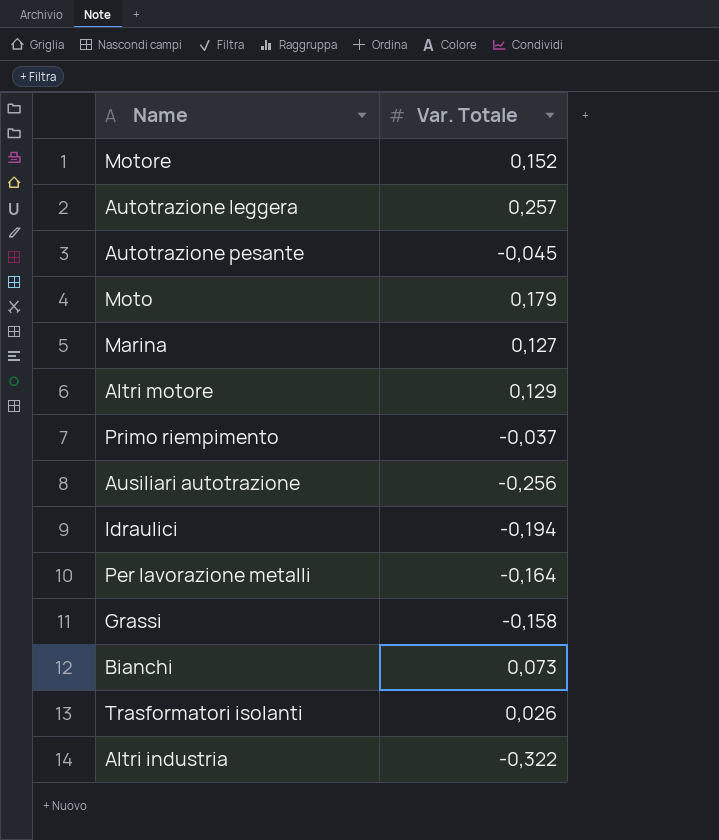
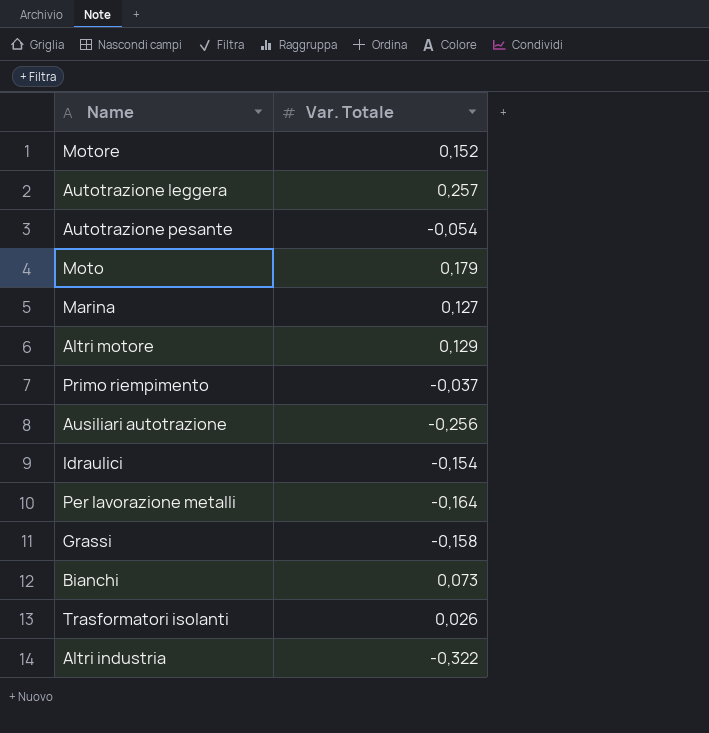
Autotrazione pesante | Var. Totale: -0,045 -> -0,054
Idraulici | Var. Totale: -0,194 -> -0,154

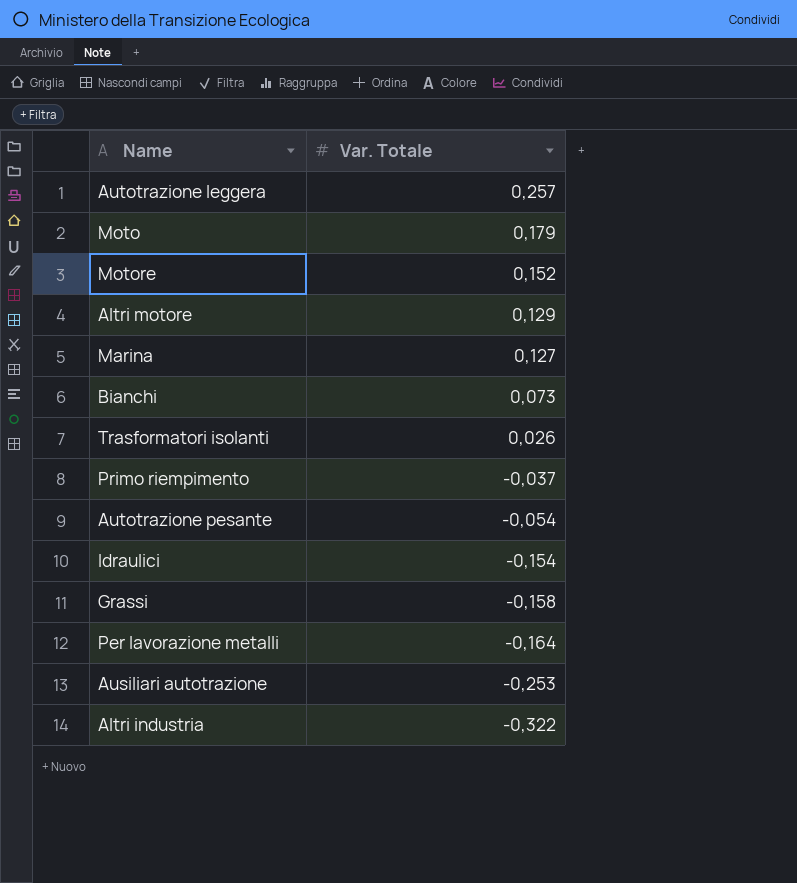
row order: none -> Var. Totale descending
Ausiliari autotrazione | Var. Totale: -0,256 -> -0,253

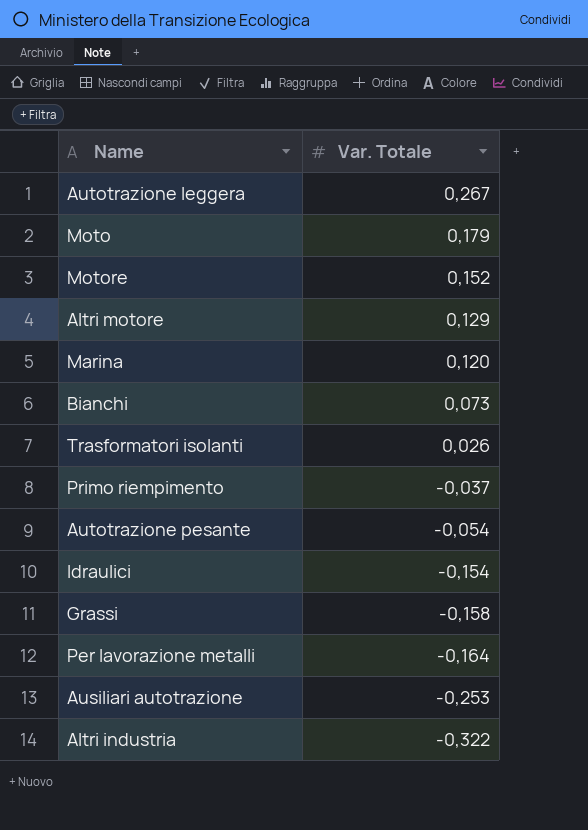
Autotrazione leggera | Var. Totale: 0,257 -> 0,267
Marina | Var. Totale: 0,127 -> 0,120

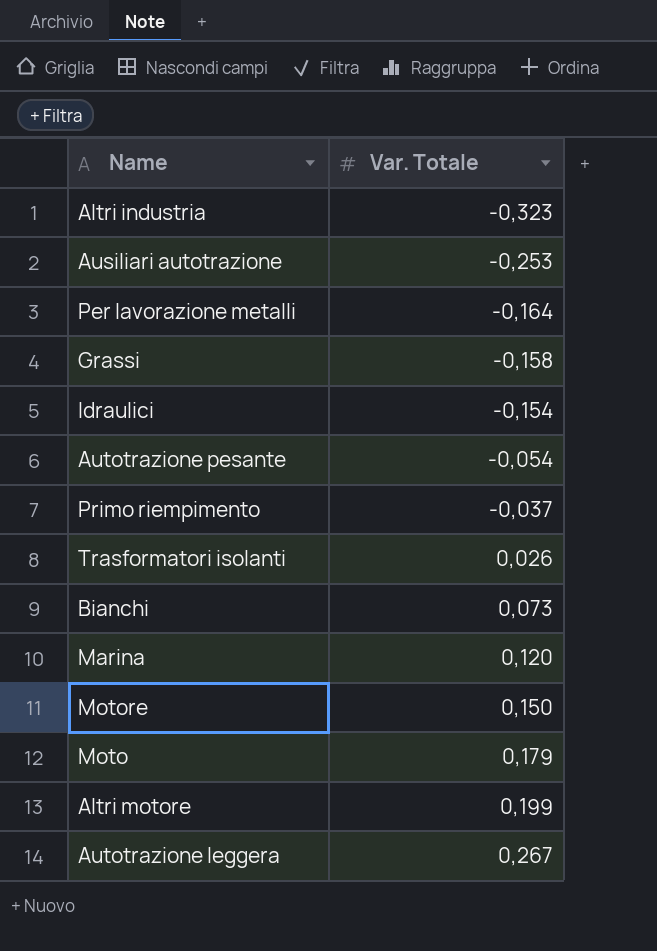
row order: Var. Totale descending -> Var. Totale ascending
Altri industria | Var. Totale: -0,322 -> -0,323
Motore | Var. Totale: 0,152 -> 0,150
Altri motore | Var. Totale: 0,129 -> 0,199

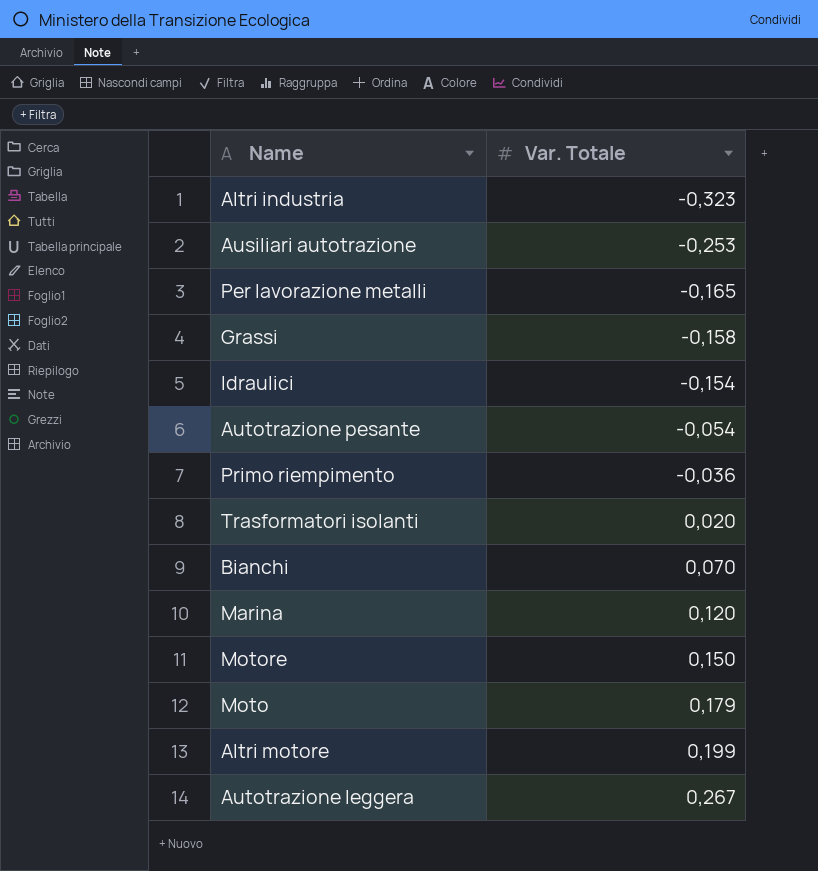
Per lavorazione metalli | Var. Totale: -0,164 -> -0,165
Primo riempimento | Var. Totale: -0,037 -> -0,036
Trasformatori isolanti | Var. Totale: 0,026 -> 0,020
Bianchi | Var. Totale: 0,073 -> 0,070

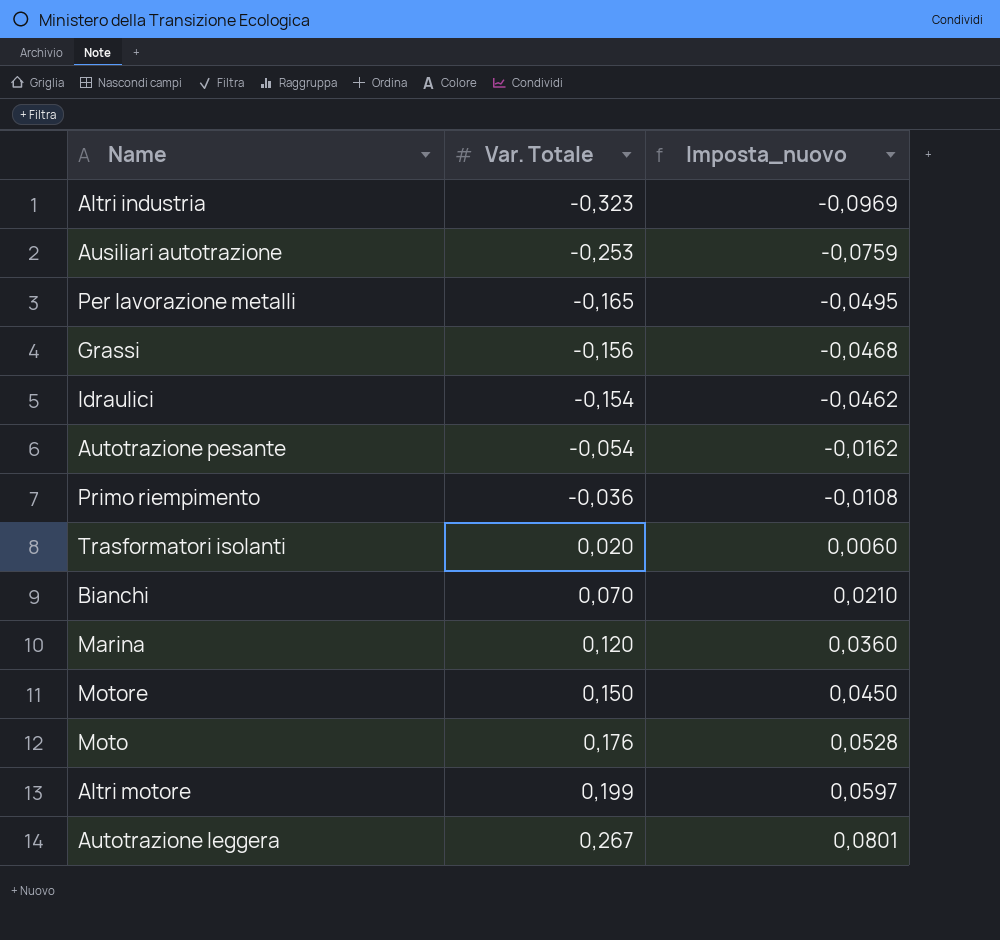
column Imposta_nuovo | formula: none -> [Var. Totale] * 0,3
Grassi | Var. Totale: -0,158 -> -0,156
Moto | Var. Totale: 0,179 -> 0,176

